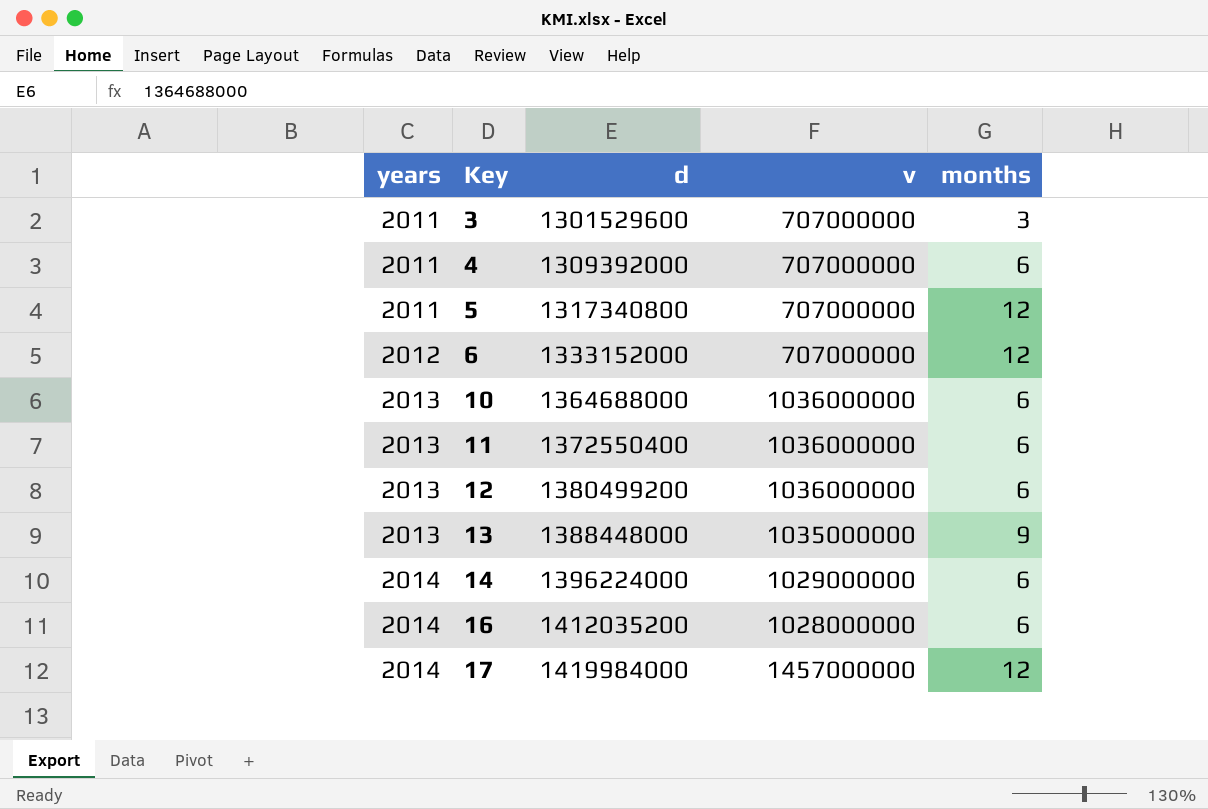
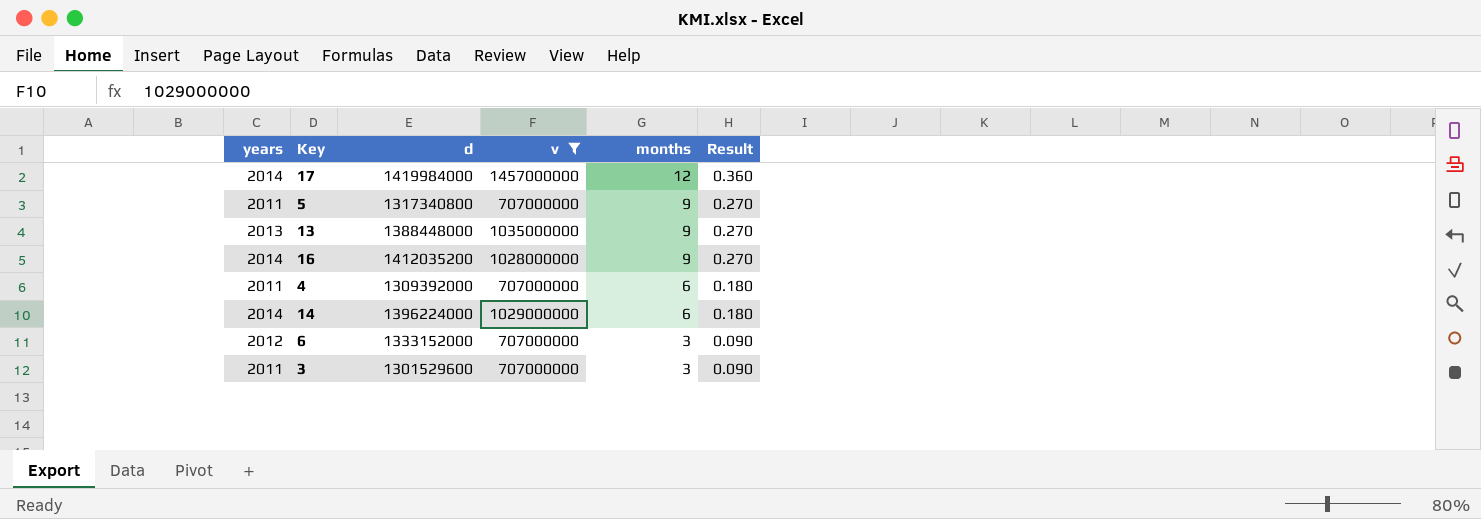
filter: none -> v != 1036000000
row order: years ascending -> months descending
column Result | formula: none -> [months] * 0.03
5 | months: 12 -> 9
16 | months: 6 -> 9
6 | months: 12 -> 3

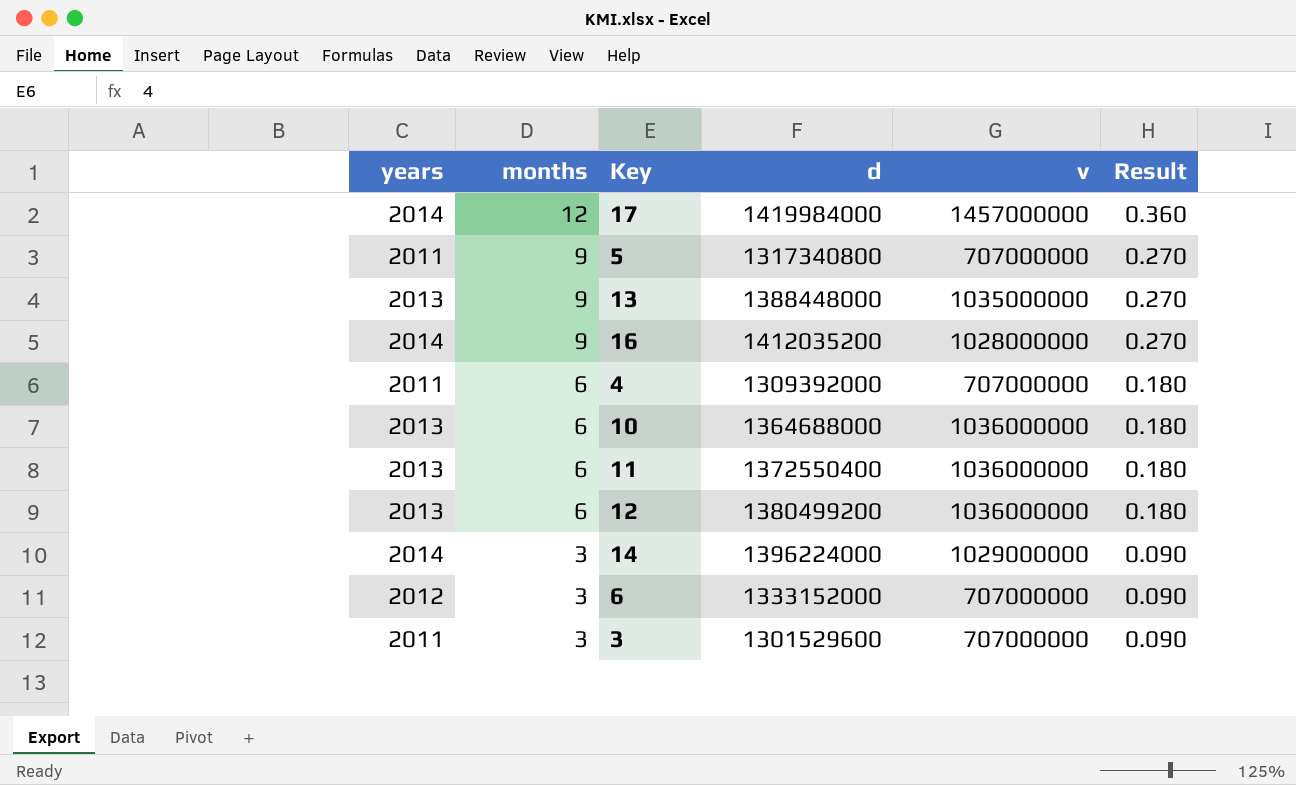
filter: v != 1036000000 -> none
column months | position: 5 -> 2
14 | months: 6 -> 3
14 | Result: 0.180 -> 0.090

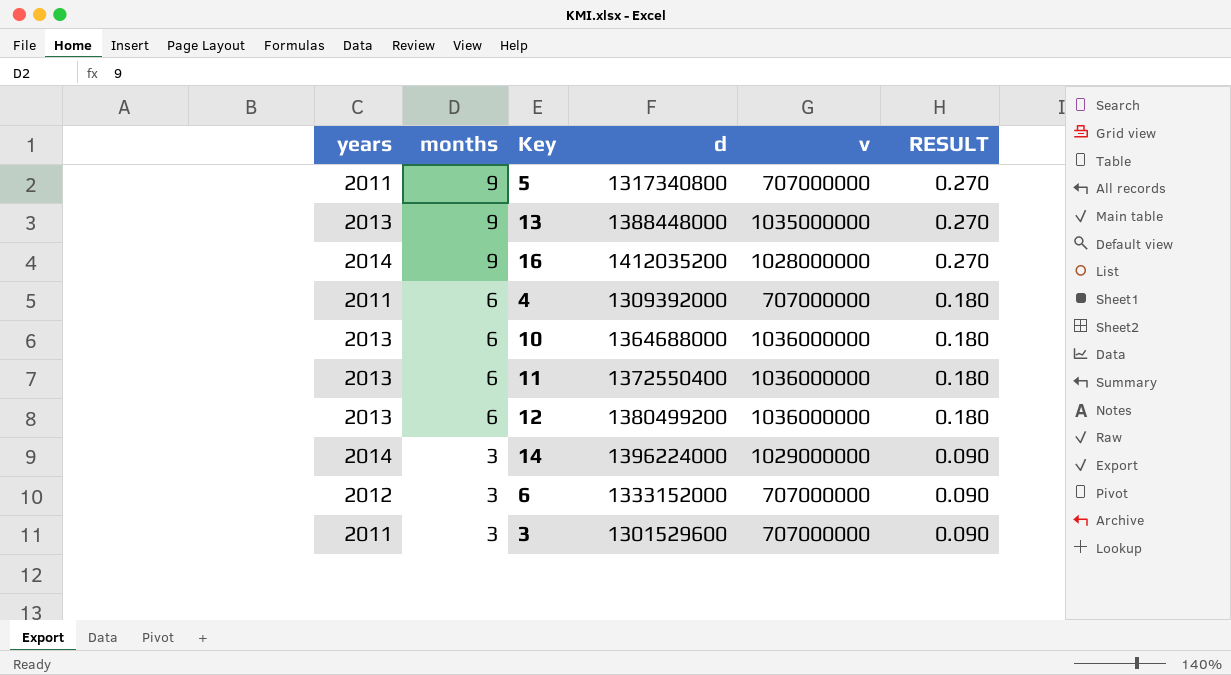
column name: Result -> RESULT
row 17: 2014 | 12 | 1419984000 | 1457000000 | 0.360 -> none

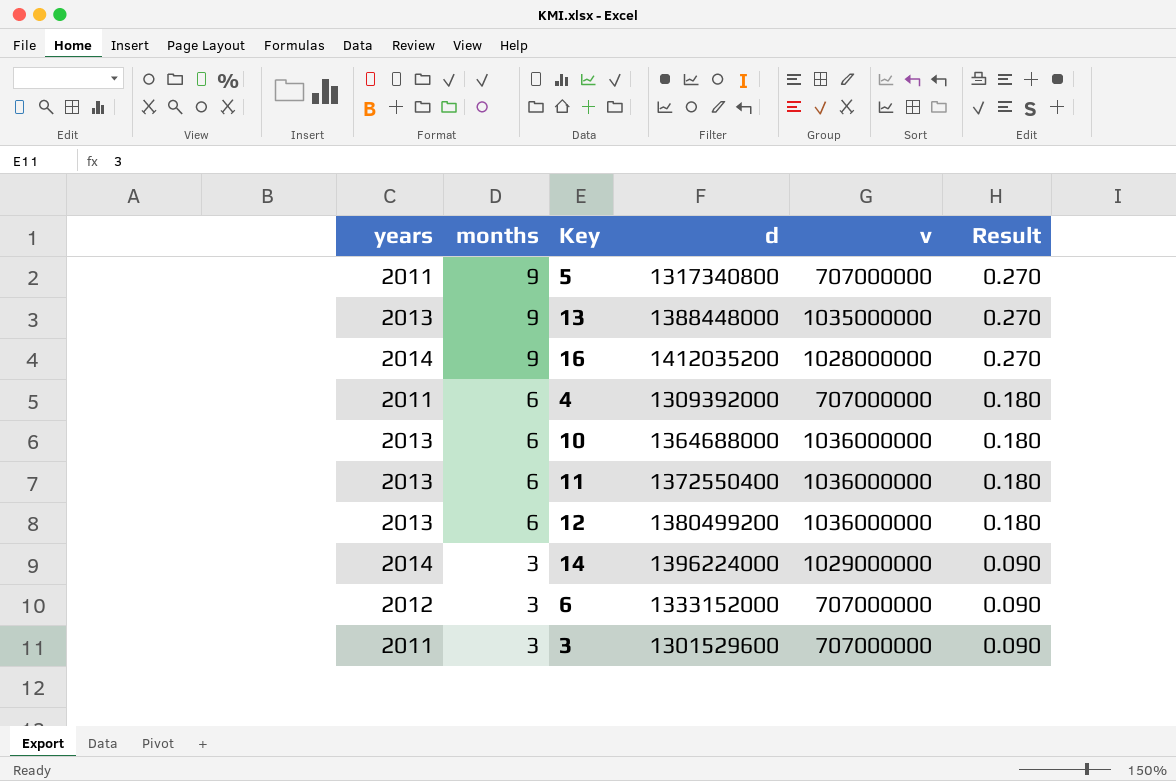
column name: RESULT -> Result

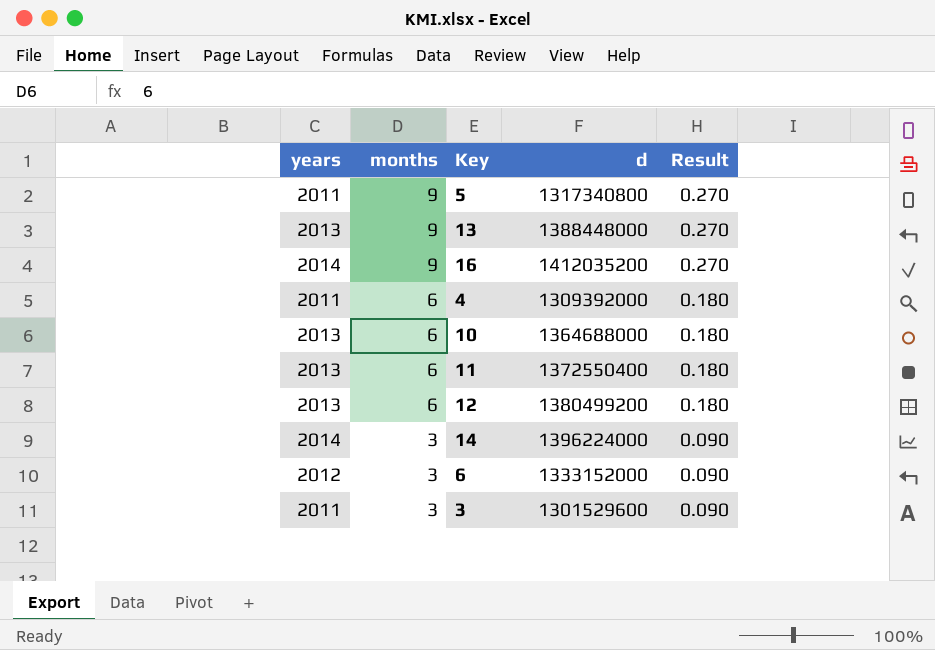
column v | position: 5 -> none

